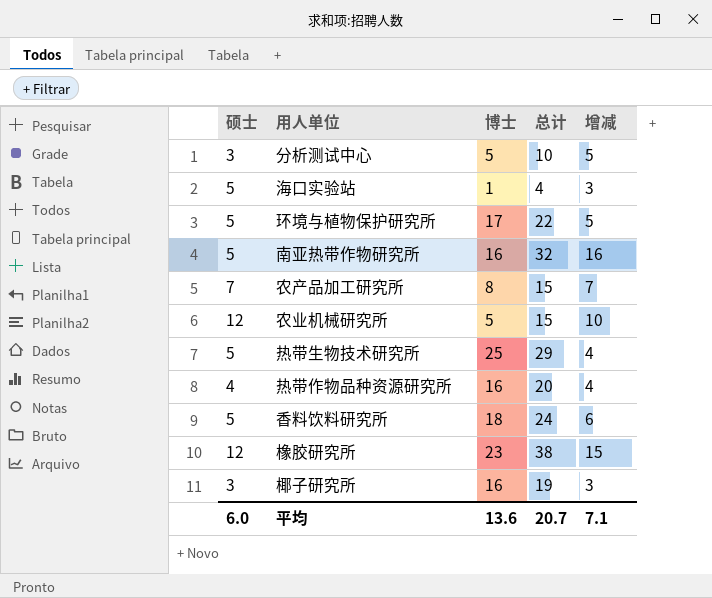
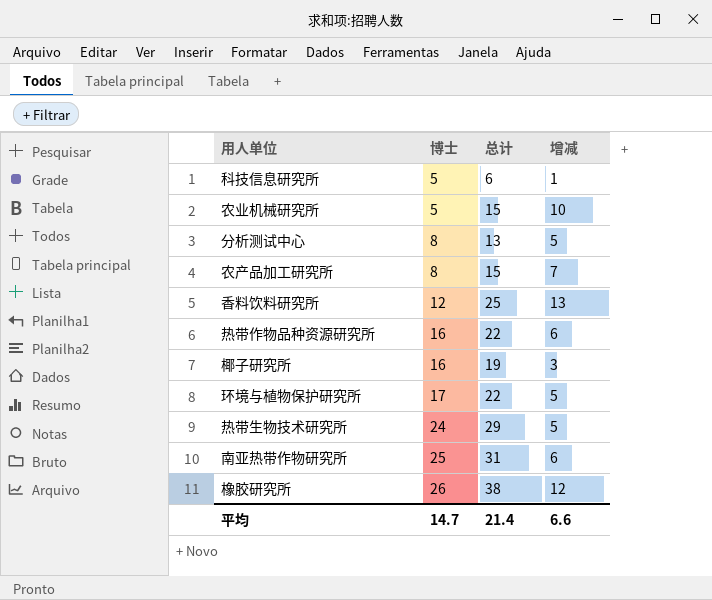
row order: none -> 博士 ascending
column 硕士 | position: 1 -> none
row 海口实验站: 5 | 1 | 4 | 3 -> none
row 科技信息研究所: none -> 5 | 6 | 1
分析测试中心 | 博士: 5 -> 8
分析测试中心 | 总计: 10 -> 13
香料饮料研究所 | 博士: 18 -> 12
香料饮料研究所 | 总计: 24 -> 25
香料饮料研究所 | 增减: 6 -> 13
热带作物品种资源研究所 | 总计: 20 -> 22
热带作物品种资源研究所 | 增减: 4 -> 6
热带生物技术研究所 | 博士: 25 -> 24
热带生物技术研究所 | 增减: 4 -> 5
南亚热带作物研究所 | 博士: 16 -> 25
南亚热带作物研究所 | 总计: 32 -> 31
南亚热带作物研究所 | 增减: 16 -> 6
橡胶研究所 | 博士: 23 -> 26
橡胶研究所 | 增减: 15 -> 12
平均 | 博士: 13.6 -> 14.7
平均 | 总计: 20.7 -> 21.4
平均 | 增减: 7.1 -> 6.6

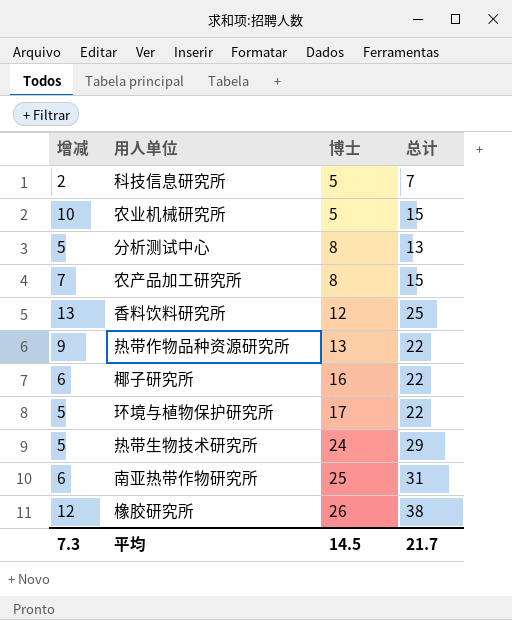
column 增减 | position: 4 -> 1
科技信息研究所 | 增减: 1 -> 2
科技信息研究所 | 总计: 6 -> 7
热带作物品种资源研究所 | 增减: 6 -> 9
热带作物品种资源研究所 | 博士: 16 -> 13
椰子研究所 | 增减: 3 -> 6
椰子研究所 | 总计: 19 -> 22
平均 | 增减: 6.6 -> 7.3
平均 | 博士: 14.7 -> 14.5
平均 | 总计: 21.4 -> 21.7

